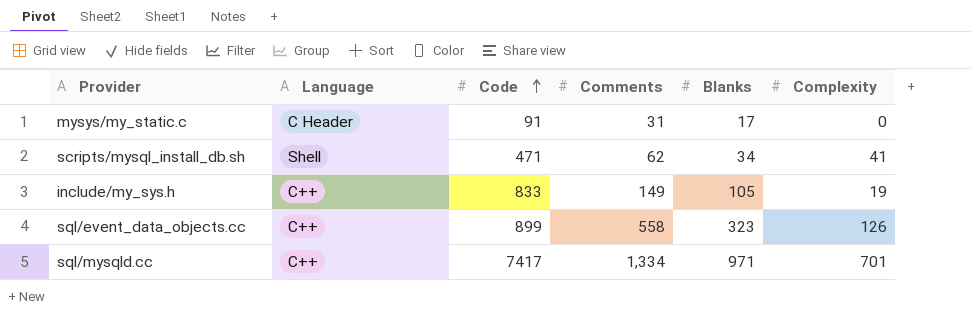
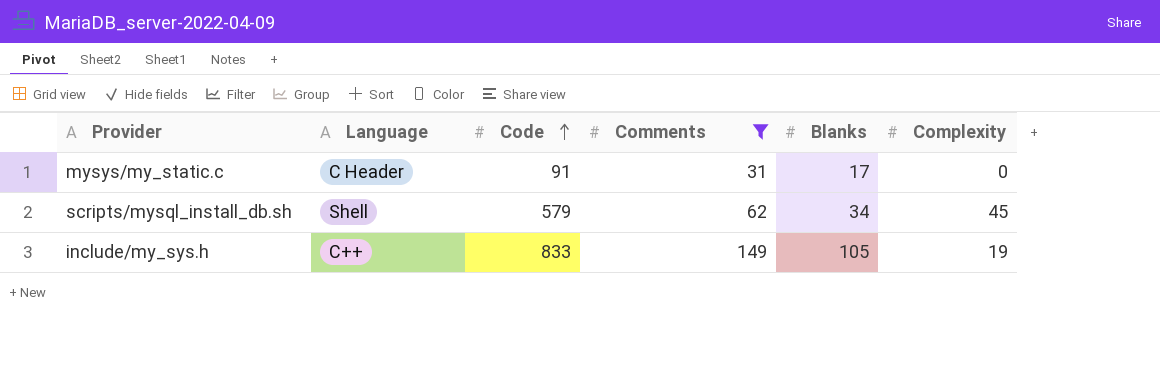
filter: none -> Comments <= 149
scripts/mysql_install_db.sh | Code: 471 -> 579
scripts/mysql_install_db.sh | Complexity: 41 -> 45

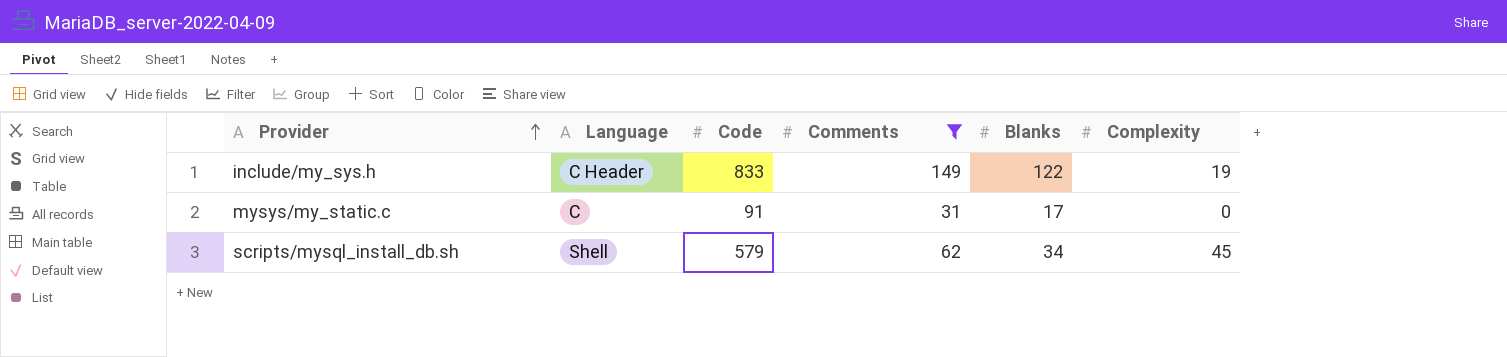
row order: Code ascending -> Provider ascending
include/my_sys.h | Language: C++ -> C Header
include/my_sys.h | Blanks: 105 -> 122
mysys/my_static.c | Language: C Header -> C

